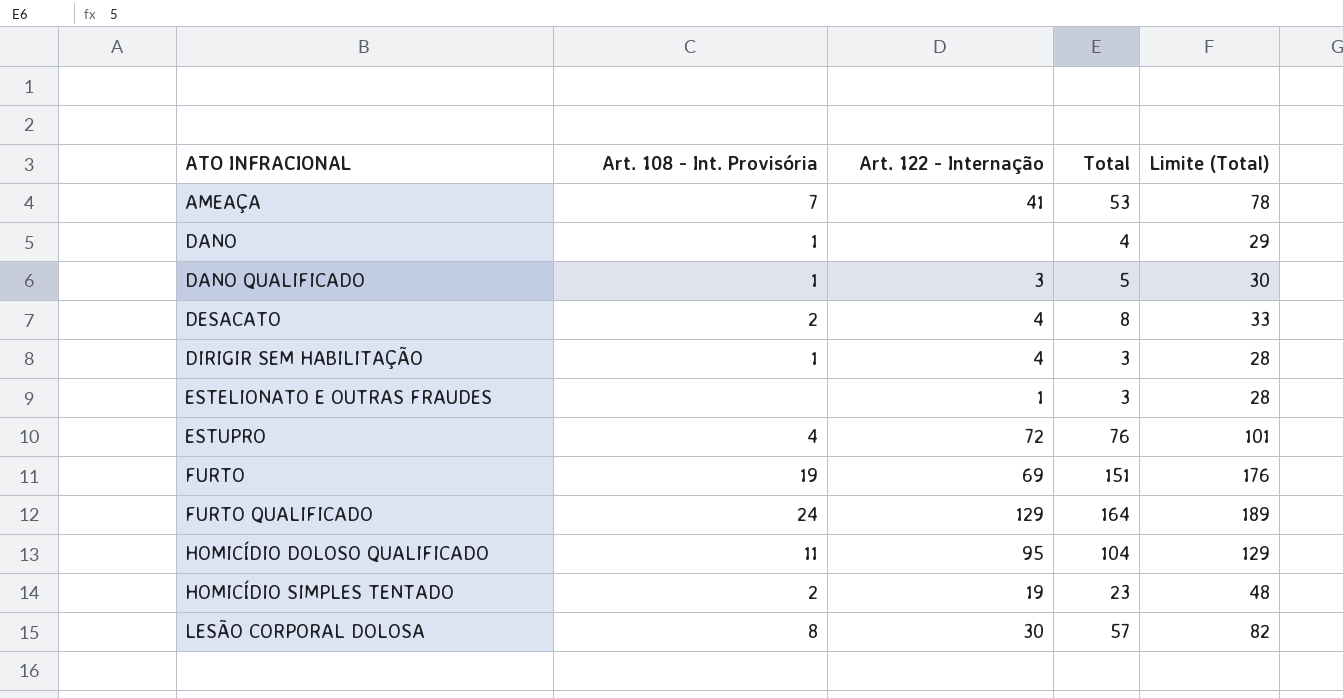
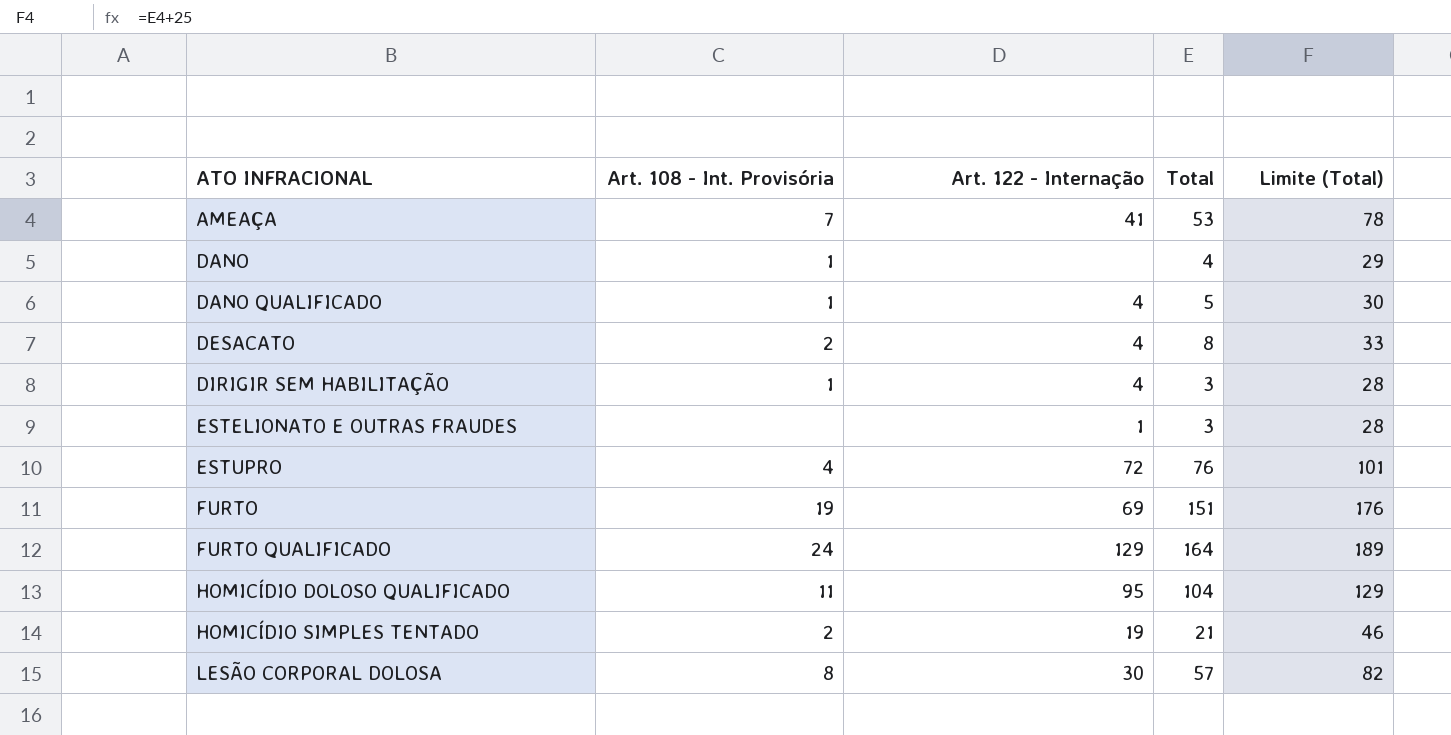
DANO QUALIFICADO | Art. 122 - Internação: 3 -> 4
HOMICÍDIO SIMPLES TENTADO | Total: 23 -> 21
HOMICÍDIO SIMPLES TENTADO | Limite (Total): 48 -> 46

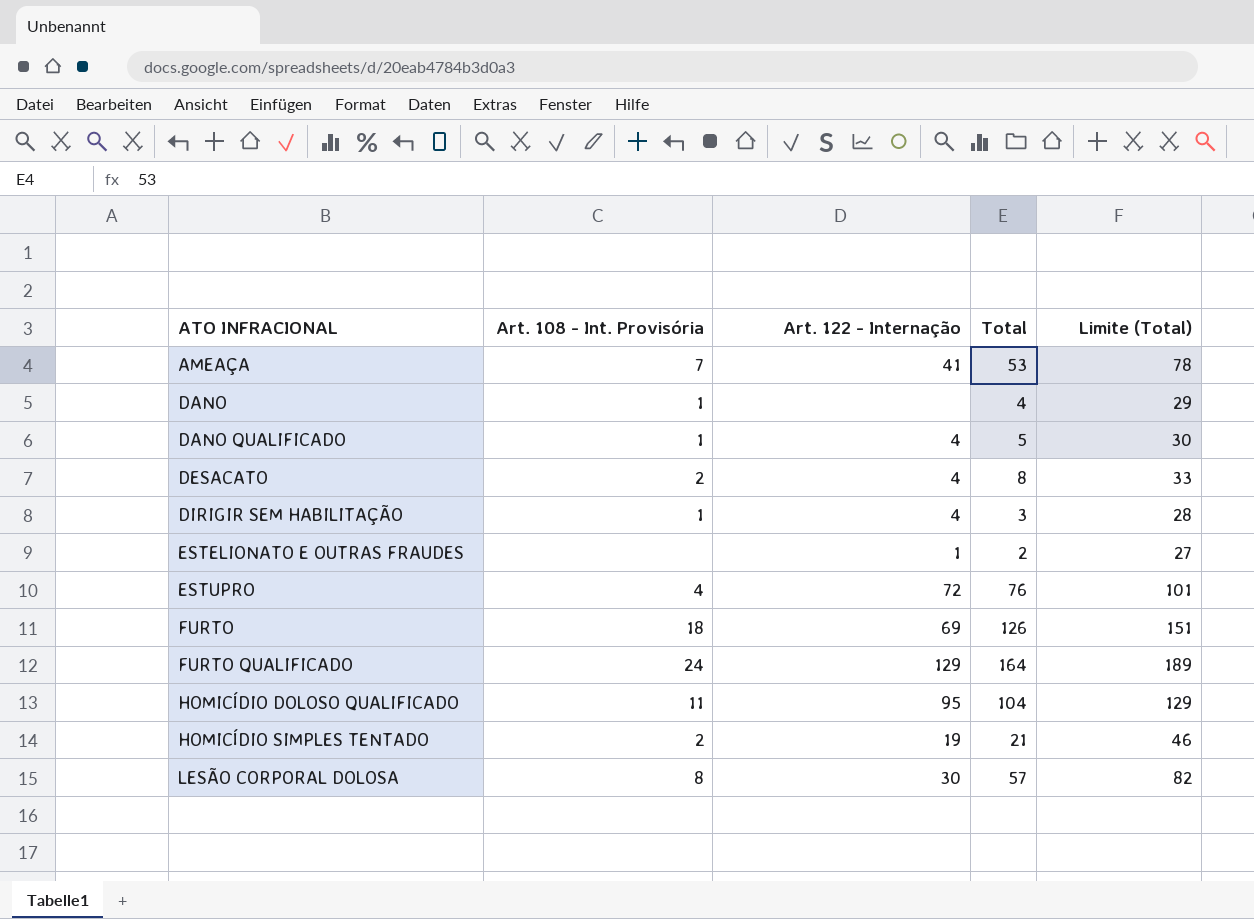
ESTELIONATO E OUTRAS FRAUDES | Total: 3 -> 2
ESTELIONATO E OUTRAS FRAUDES | Limite (Total): 28 -> 27
FURTO | Art. 108 - Int. Provisória: 19 -> 18
FURTO | Total: 151 -> 126
FURTO | Limite (Total): 176 -> 151

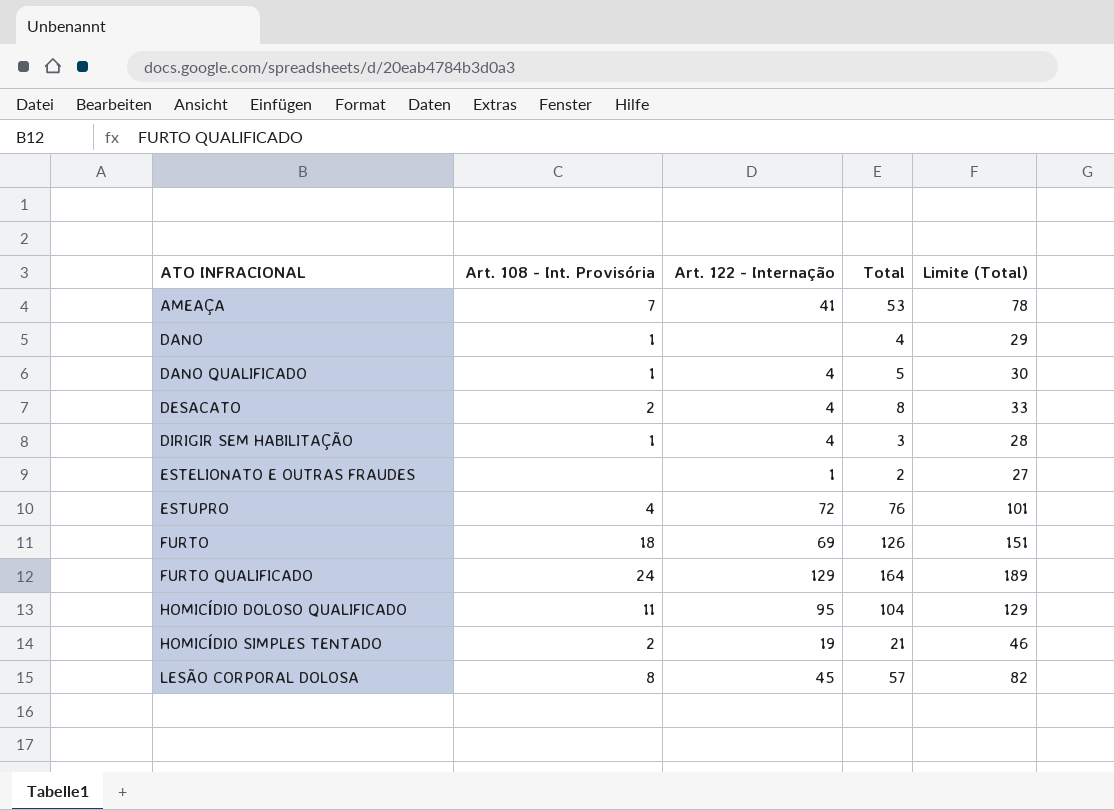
LESÃO CORPORAL DOLOSA | Art. 122 - Internação: 30 -> 45

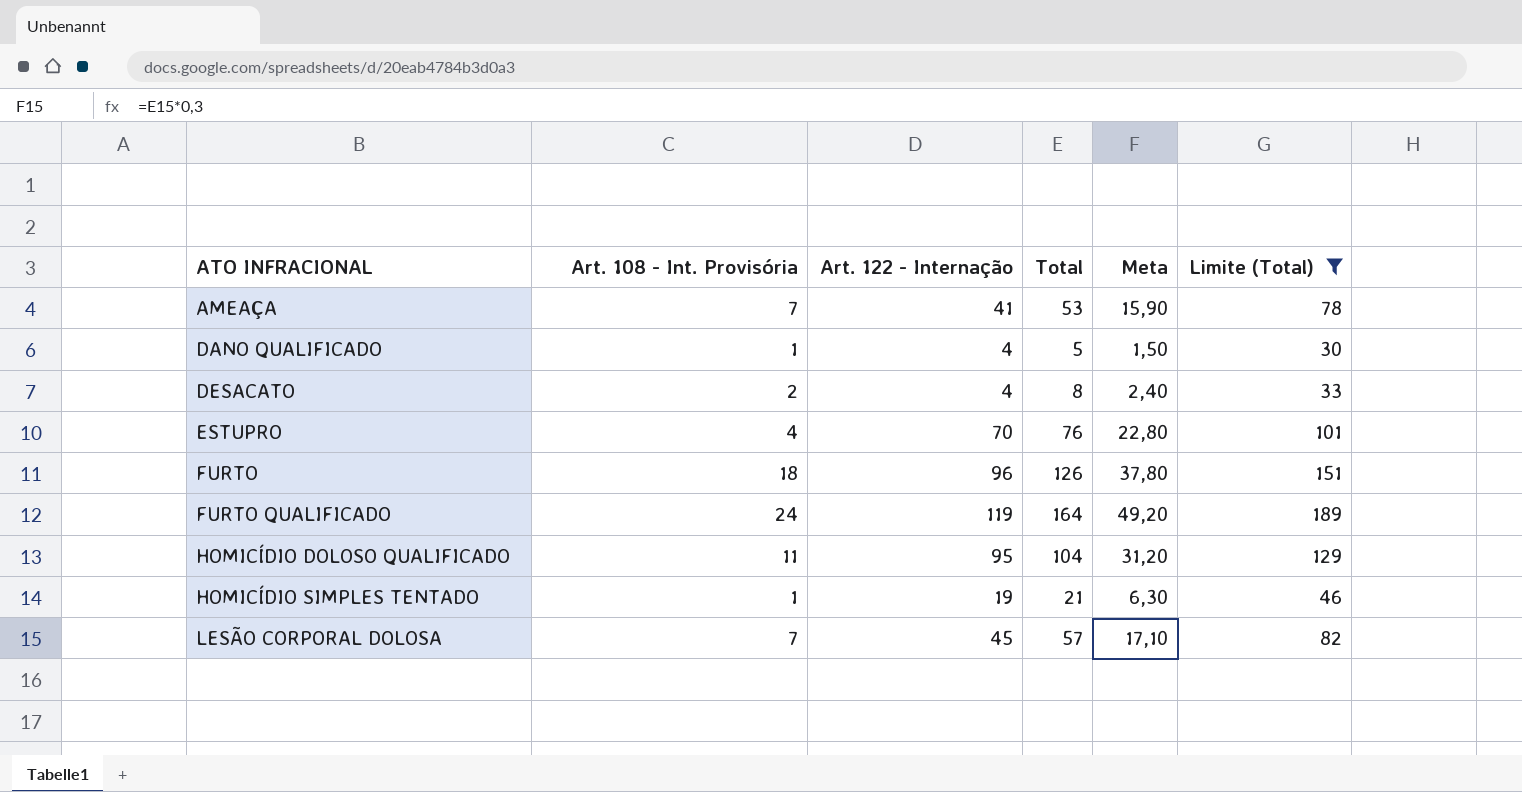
filter: none -> Limite (Total) >= 30
column Meta | formula: none -> [Total] * 0,3
ESTUPRO | Art. 122 - Internação: 72 -> 70
FURTO | Art. 122 - Internação: 69 -> 96
FURTO QUALIFICADO | Art. 122 - Internação: 129 -> 119
HOMICÍDIO SIMPLES TENTADO | Art. 108 - Int. Provisória: 2 -> 1
LESÃO CORPORAL DOLOSA | Art. 108 - Int. Provisória: 8 -> 7

